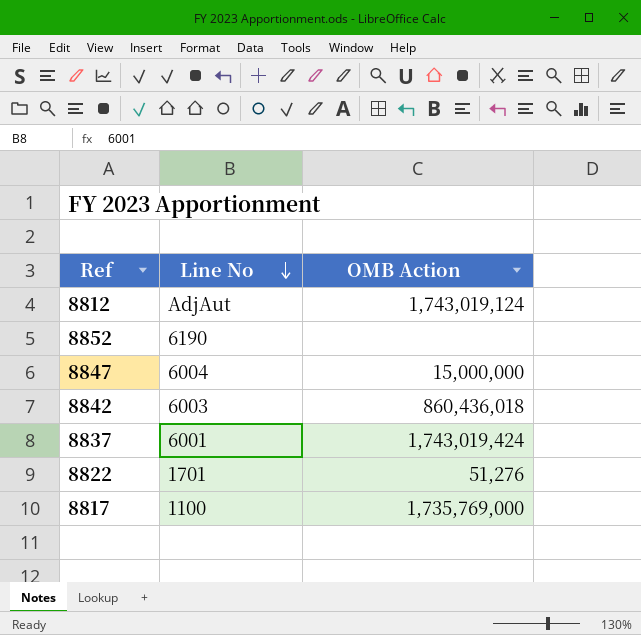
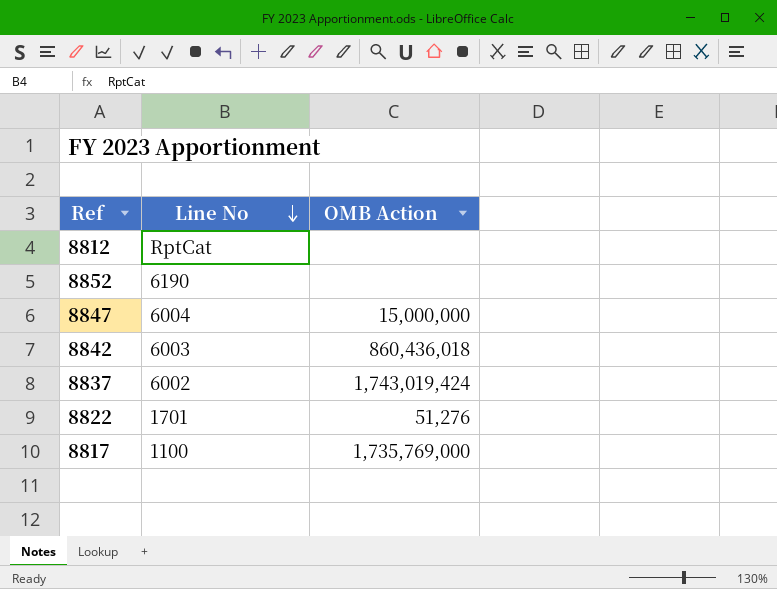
8812 | Line No: AdjAut -> RptCat
8812 | OMB Action: 1,743,019,124 -> none
8837 | Line No: 6001 -> 6002

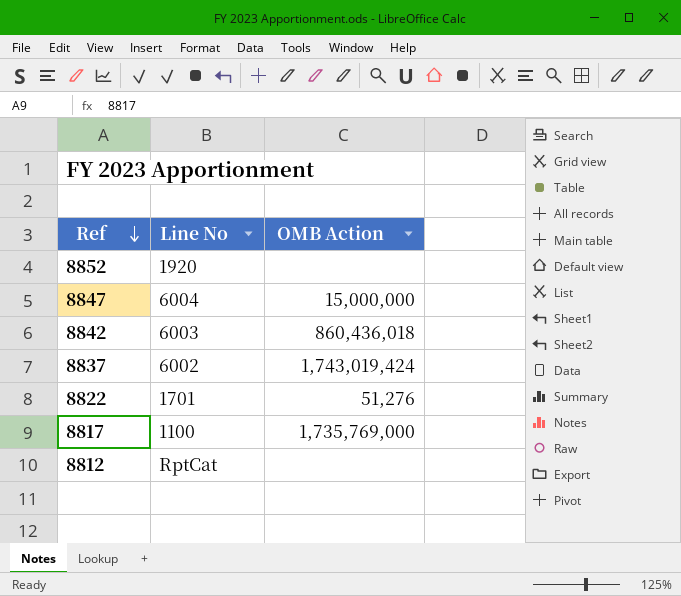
row order: Line No descending -> Ref descending
8852 | Line No: 6190 -> 1920

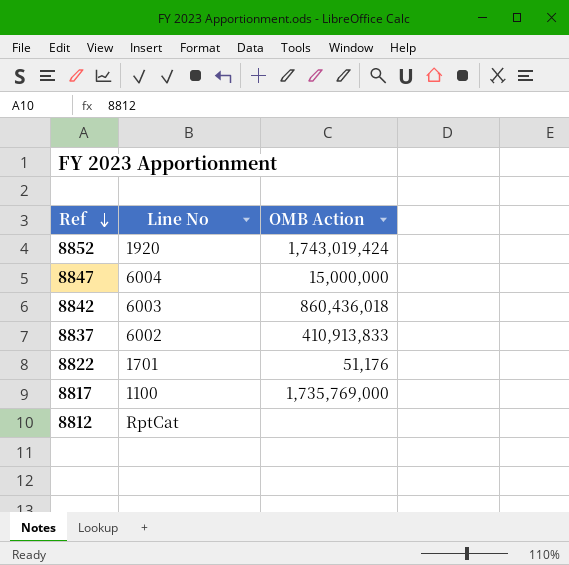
8852 | OMB Action: none -> 1,743,019,424
8837 | OMB Action: 1,743,019,424 -> 410,913,833
8822 | OMB Action: 51,276 -> 51,176

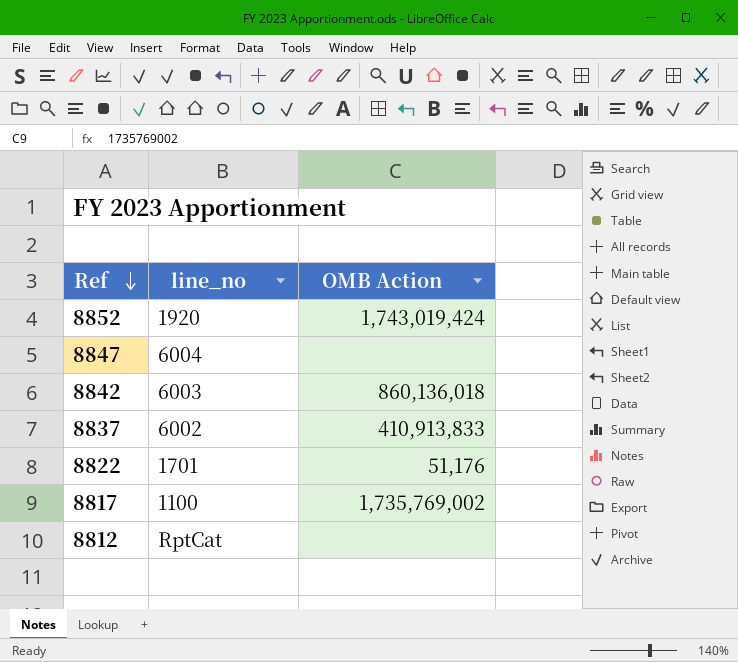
column name: Line No -> line_no
8847 | OMB Action: 15,000,000 -> none
8842 | OMB Action: 860,436,018 -> 860,136,018
8817 | OMB Action: 1,735,769,000 -> 1,735,769,002

